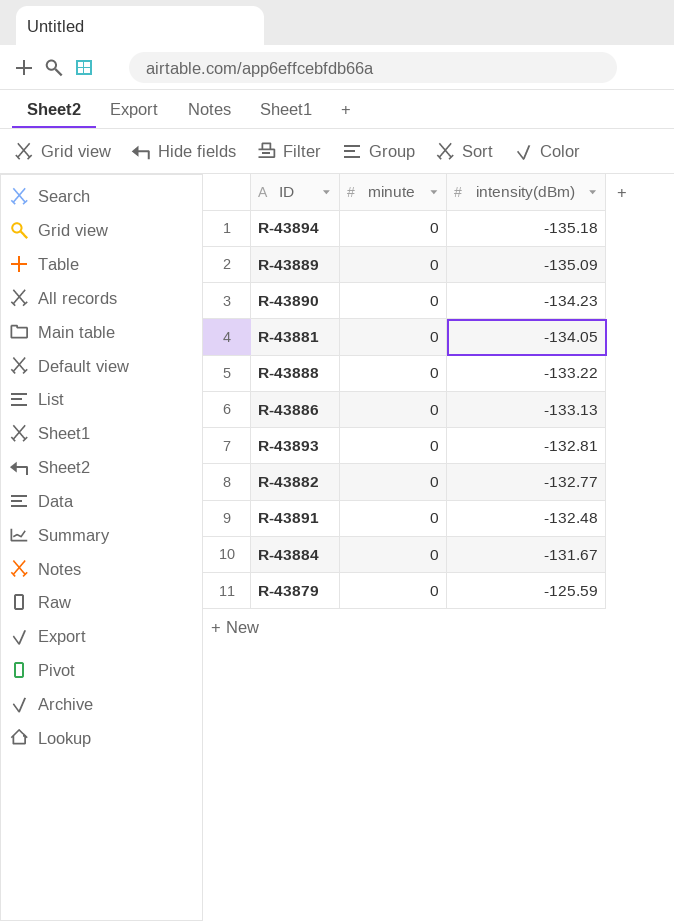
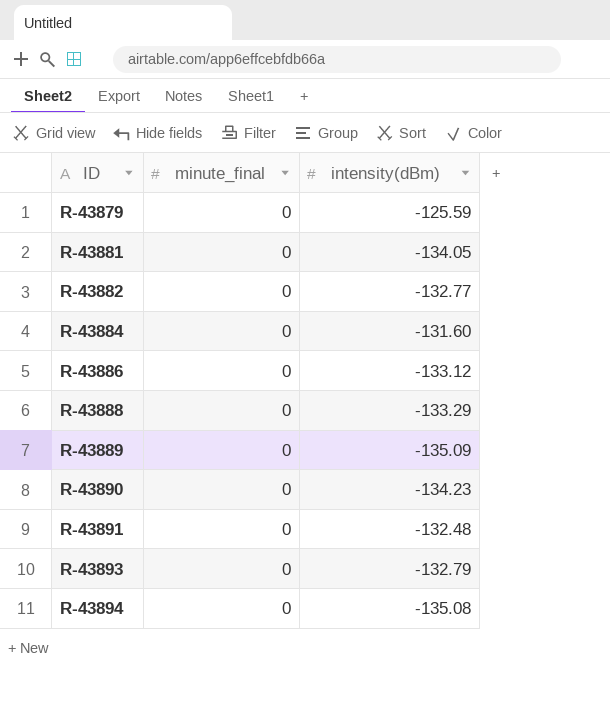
row order: intensity(dBm) ascending -> ID ascending
column name: minute -> minute_final
R-43884 | intensity(dBm): -131.67 -> -131.60
R-43886 | intensity(dBm): -133.13 -> -133.12
R-43888 | intensity(dBm): -133.22 -> -133.29
R-43893 | intensity(dBm): -132.81 -> -132.79
R-43894 | intensity(dBm): -135.18 -> -135.08

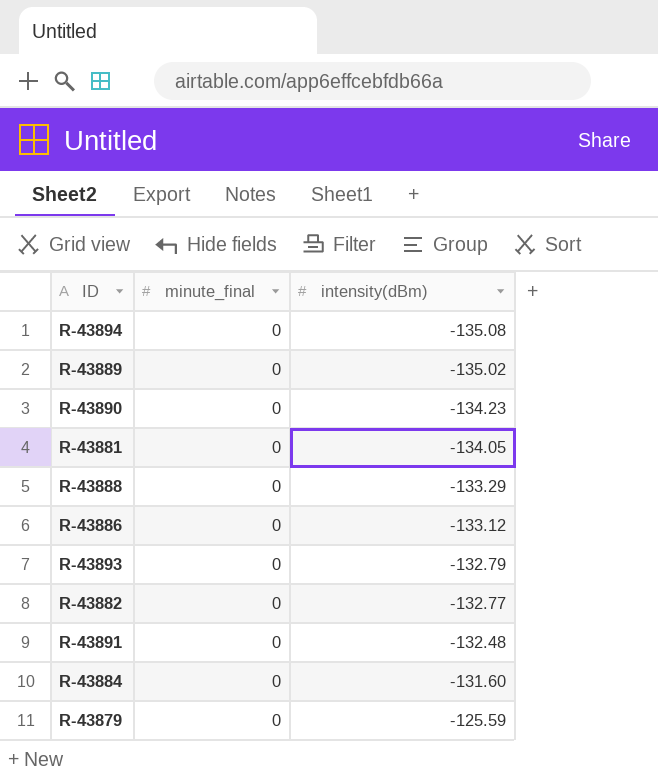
row order: ID ascending -> intensity(dBm) ascending
R-43889 | intensity(dBm): -135.09 -> -135.02

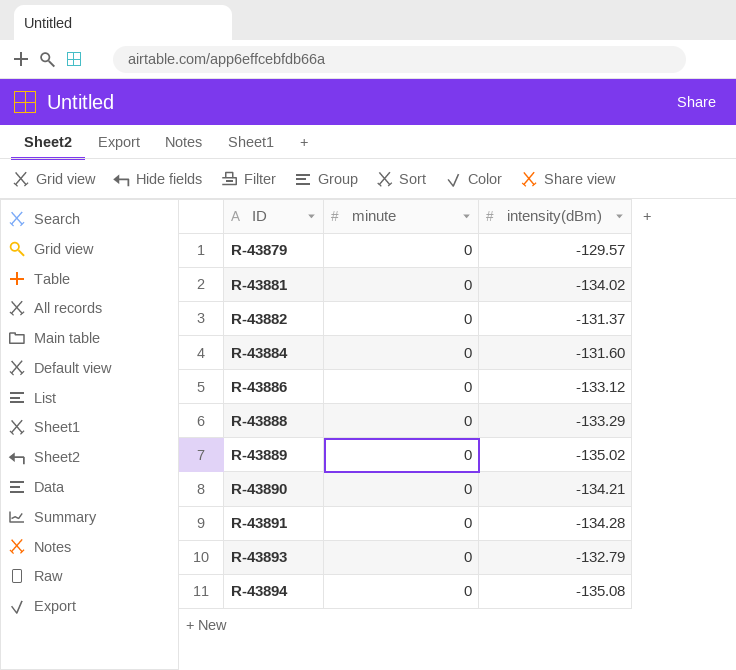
row order: intensity(dBm) ascending -> ID ascending
column name: minute_final -> minute
R-43879 | intensity(dBm): -125.59 -> -129.57
R-43881 | intensity(dBm): -134.05 -> -134.02
R-43882 | intensity(dBm): -132.77 -> -131.37
R-43890 | intensity(dBm): -134.23 -> -134.21
R-43891 | intensity(dBm): -132.48 -> -134.28

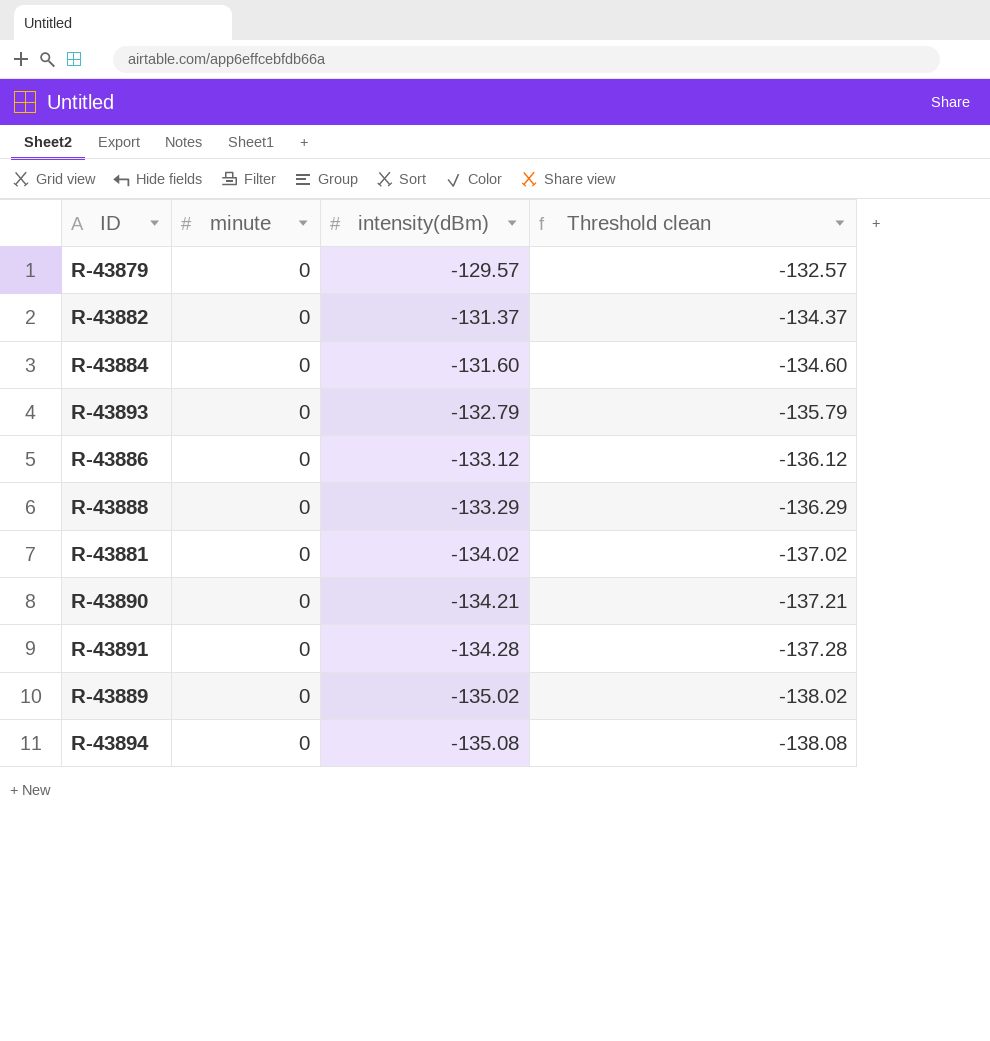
row order: ID ascending -> intensity(dBm) descending
column Threshold clean | formula: none -> [intensity(dBm)] - 3

